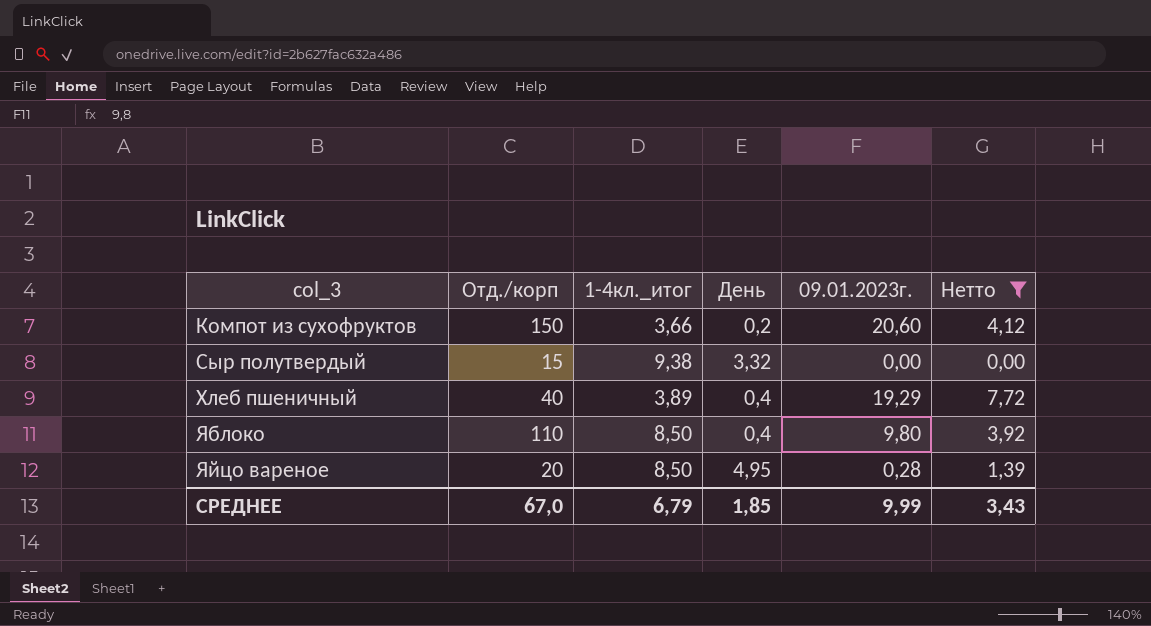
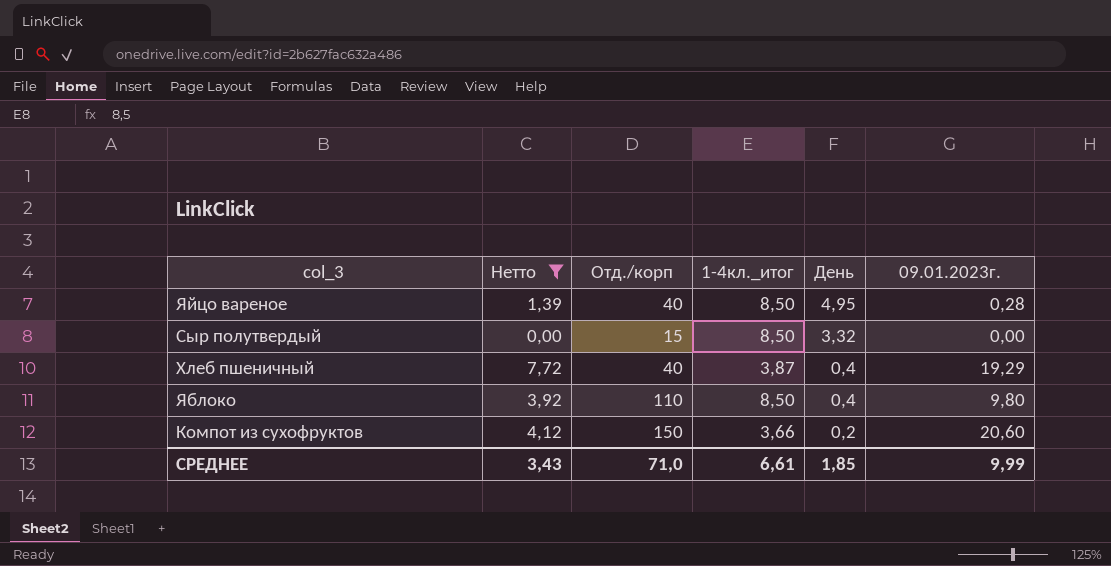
row order: col_3 ascending -> День descending
column Нетто | position: 6 -> 2
Яйцо вареное | Отд./корп: 20 -> 40
Сыр полутвердый | 1-4кл._итог: 9,38 -> 8,50
Хлеб пшеничный | 1-4кл._итог: 3,89 -> 3,87
СРЕДНЕЕ | Отд./корп: 67,0 -> 71,0
СРЕДНЕЕ | 1-4кл._итог: 6,79 -> 6,61

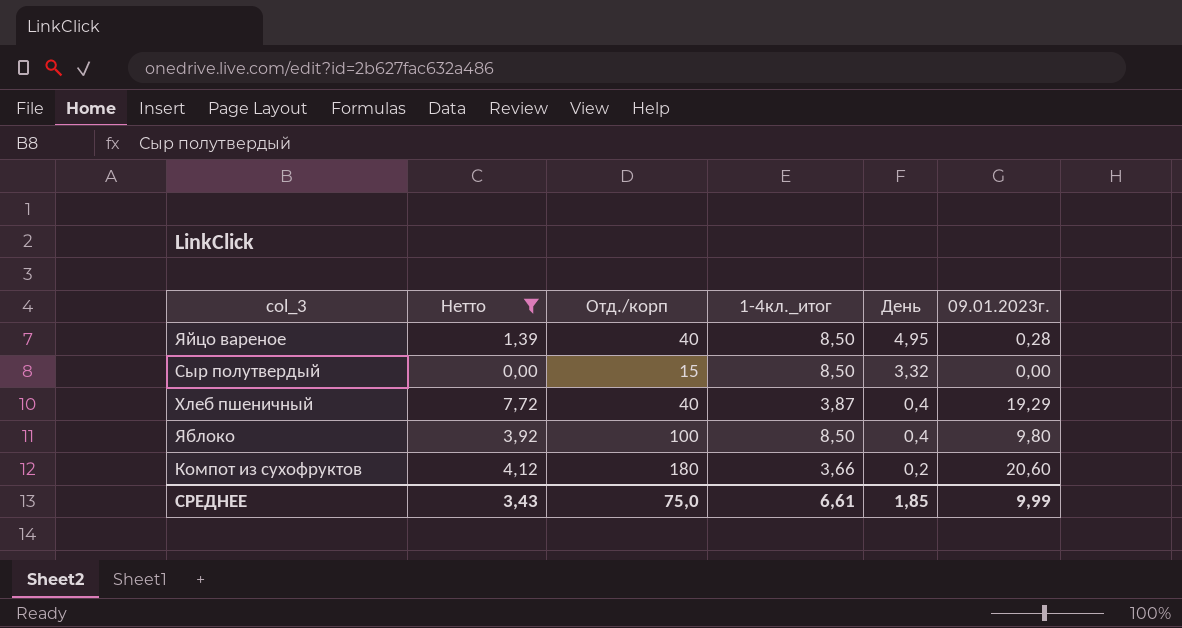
Яблоко | Отд./корп: 110 -> 100
Компот из сухофруктов | Отд./корп: 150 -> 180
СРЕДНЕЕ | Отд./корп: 71,0 -> 75,0

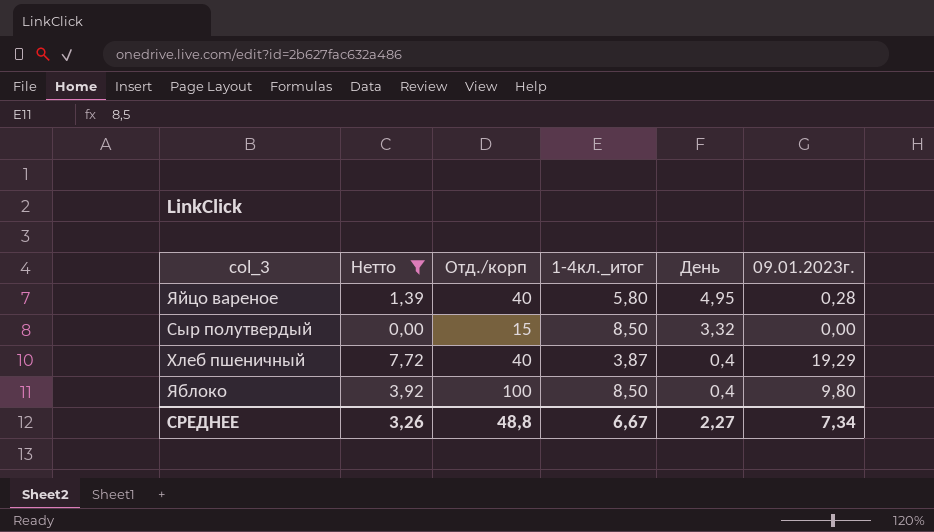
row Компот из сухофруктов: 4,12 | 180 | 3,66 | 0,2 | 20,60 -> none
Яйцо вареное | 1-4кл._итог: 8,50 -> 5,80
СРЕДНЕЕ | Нетто: 3,43 -> 3,26
СРЕДНЕЕ | Отд./корп: 75,0 -> 48,8
СРЕДНЕЕ | 1-4кл._итог: 6,61 -> 6,67
СРЕДНЕЕ | День: 1,85 -> 2,27
СРЕДНЕЕ | 09.01.2023г.: 9,99 -> 7,34

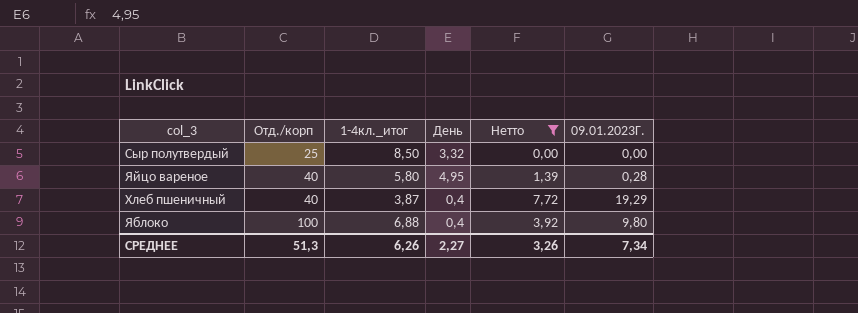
row order: День descending -> Отд./корп ascending
column Нетто | position: 2 -> 5
column name: 09.01.2023г. -> 09.01.2023Г.
Сыр полутвердый | Отд./корп: 15 -> 25
Яблоко | 1-4кл._итог: 8,50 -> 6,88
СРЕДНЕЕ | Отд./корп: 48,8 -> 51,3
СРЕДНЕЕ | 1-4кл._итог: 6,67 -> 6,26

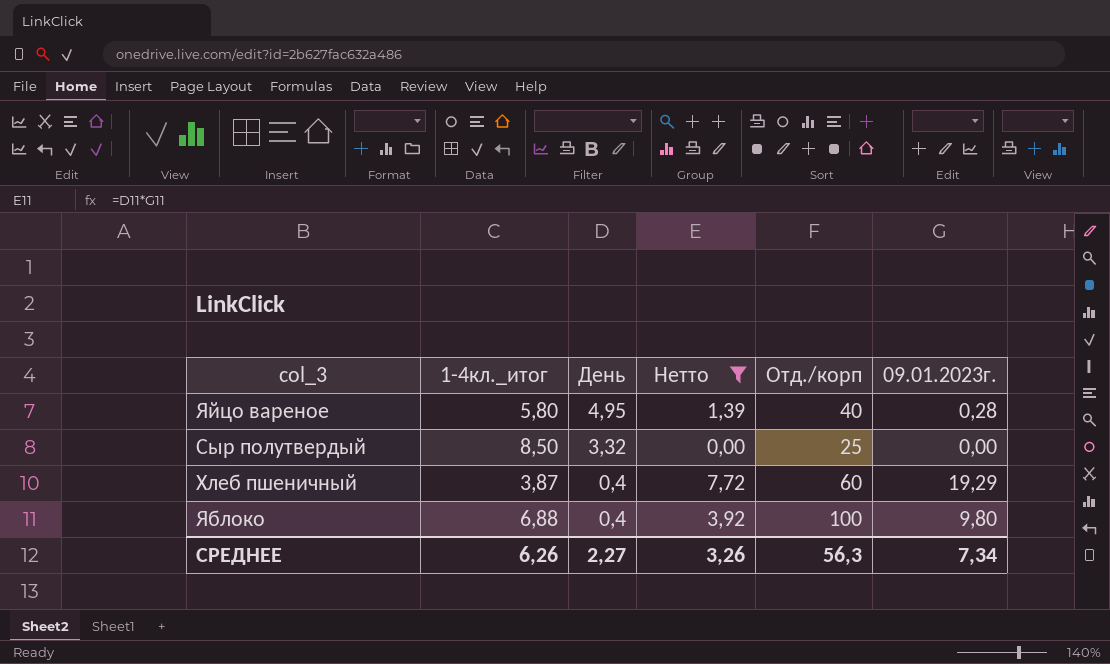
row order: Отд./корп ascending -> День descending
column Отд./корп | position: 2 -> 5
column name: 09.01.2023Г. -> 09.01.2023г.
Хлеб пшеничный | Отд./корп: 40 -> 60
СРЕДНЕЕ | Отд./корп: 51,3 -> 56,3

